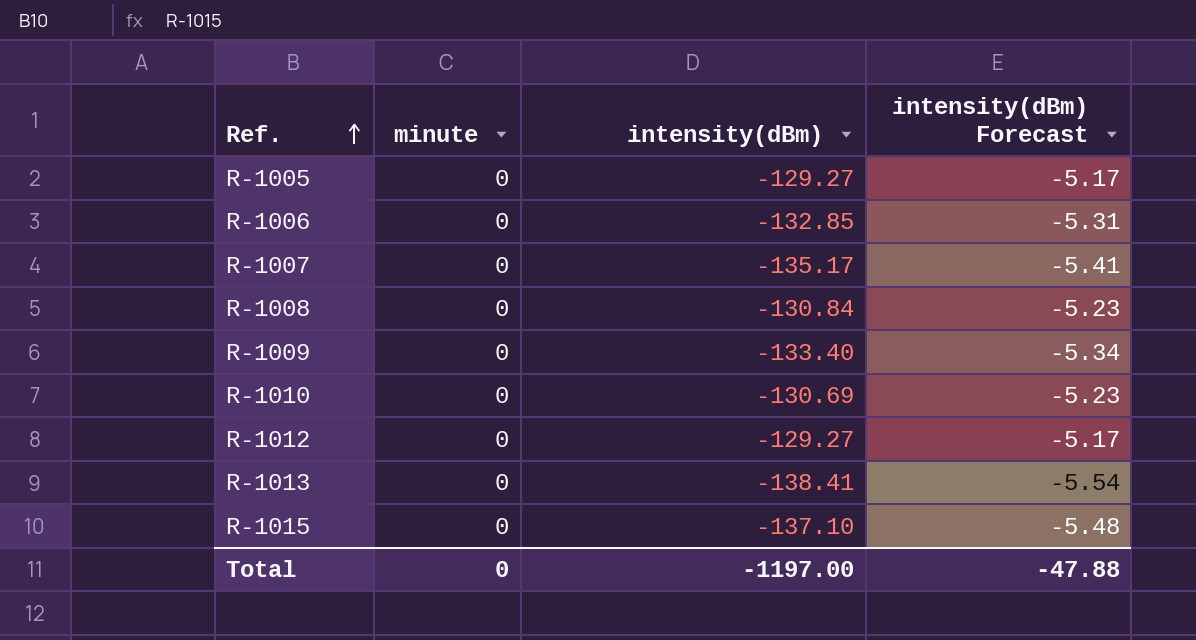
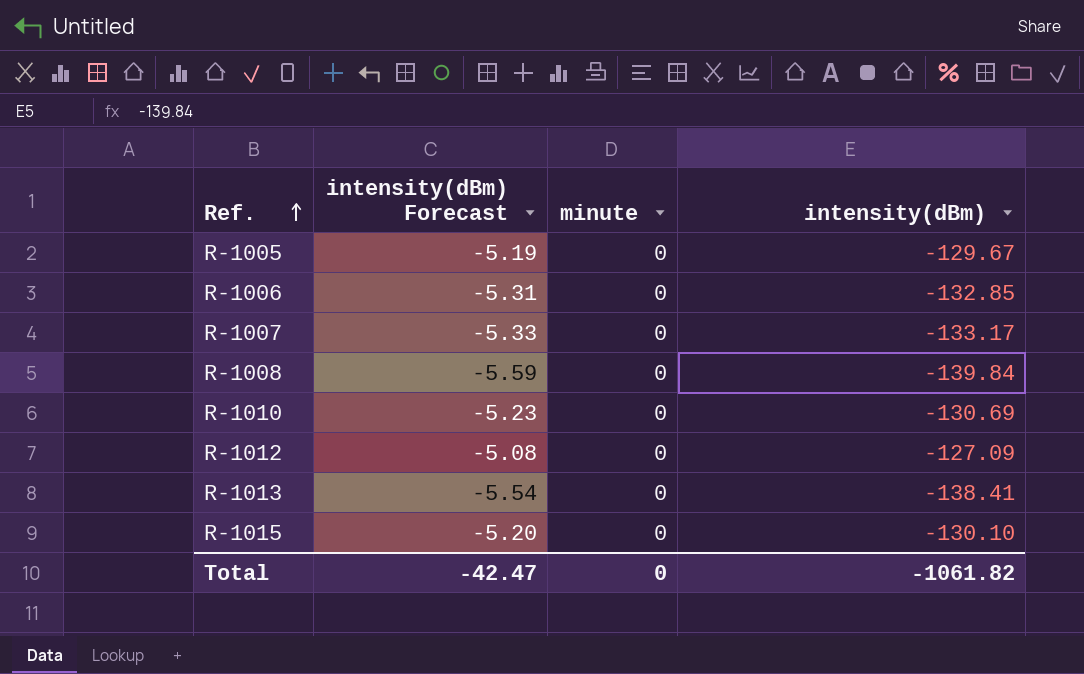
column intensity(dBm) Forecast | position: 4 -> 2
row R-1009: 0 | -133.40 | -5.34 -> none
R-1005 | intensity(dBm) Forecast: -5.17 -> -5.19
R-1005 | intensity(dBm): -129.27 -> -129.67
R-1007 | intensity(dBm) Forecast: -5.41 -> -5.33
R-1007 | intensity(dBm): -135.17 -> -133.17
R-1008 | intensity(dBm) Forecast: -5.23 -> -5.59
R-1008 | intensity(dBm): -130.84 -> -139.84
R-1012 | intensity(dBm) Forecast: -5.17 -> -5.08
R-1012 | intensity(dBm): -129.27 -> -127.09
R-1015 | intensity(dBm) Forecast: -5.48 -> -5.20
R-1015 | intensity(dBm): -137.10 -> -130.10
Total | intensity(dBm) Forecast: -47.88 -> -42.47
Total | intensity(dBm): -1197.00 -> -1061.82

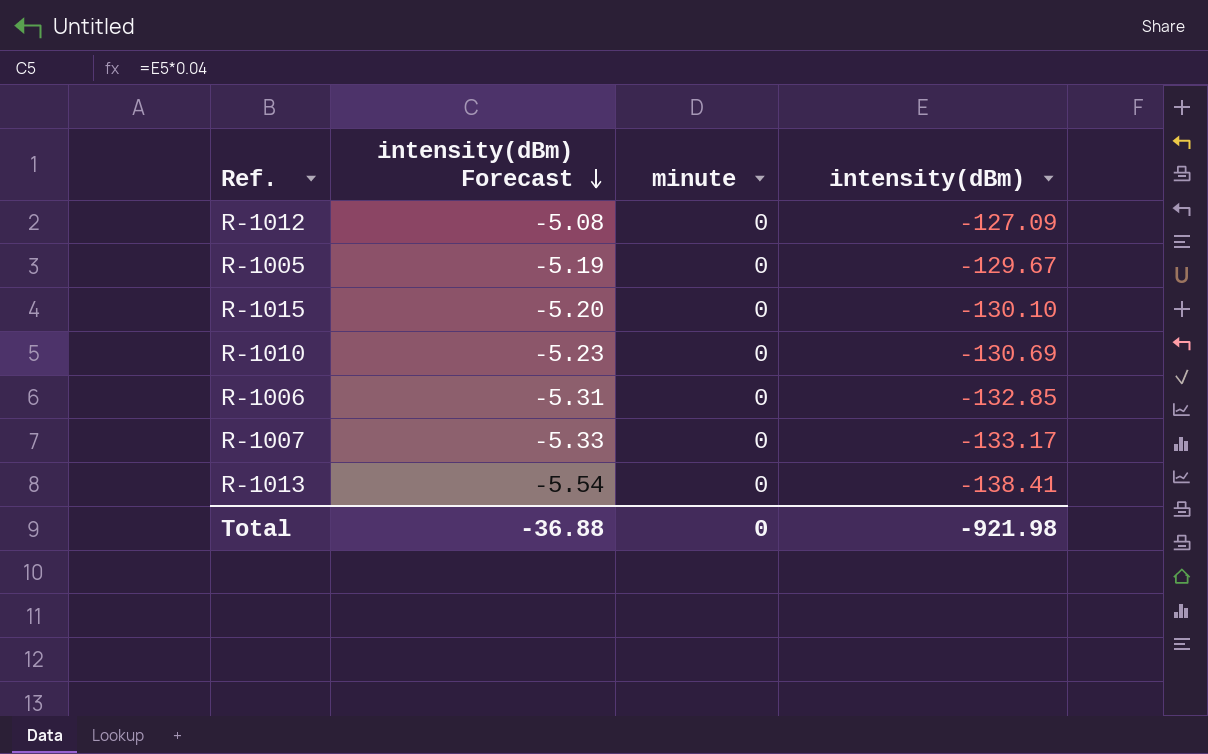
row order: Ref. ascending -> intensity(dBm) Forecast descending
row R-1008: -5.59 | 0 | -139.84 -> none
Total | intensity(dBm) Forecast: -42.47 -> -36.88
Total | intensity(dBm): -1061.82 -> -921.98

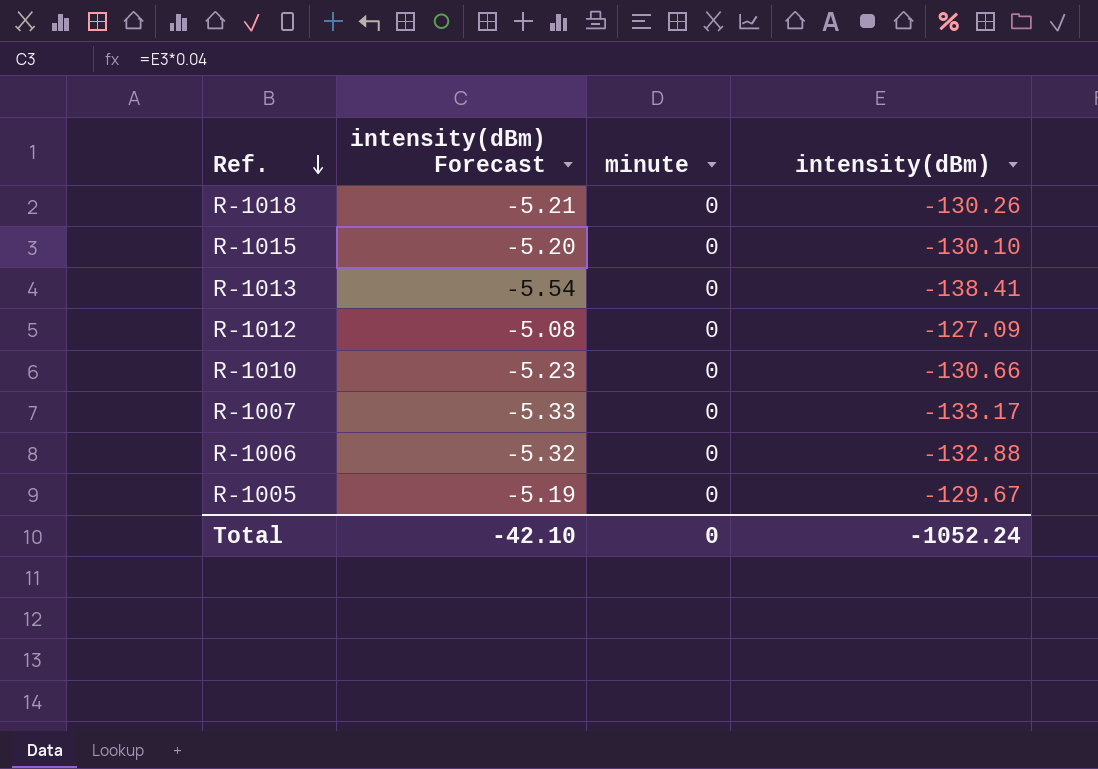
row order: intensity(dBm) Forecast descending -> Ref. descending
row R-1018: none -> -5.21 | 0 | -130.26
R-1010 | intensity(dBm): -130.69 -> -130.66
R-1006 | intensity(dBm) Forecast: -5.31 -> -5.32
R-1006 | intensity(dBm): -132.85 -> -132.88
Total | intensity(dBm) Forecast: -36.88 -> -42.10
Total | intensity(dBm): -921.98 -> -1052.24

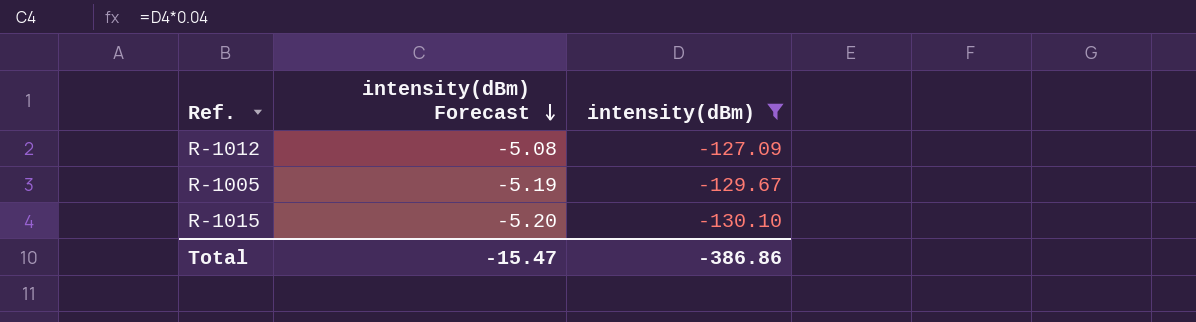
filter: none -> intensity(dBm) >= -130.10
row order: Ref. descending -> intensity(dBm) Forecast descending
column minute | position: 3 -> none
Total | intensity(dBm) Forecast: -42.10 -> -15.47
Total | intensity(dBm): -1052.24 -> -386.86

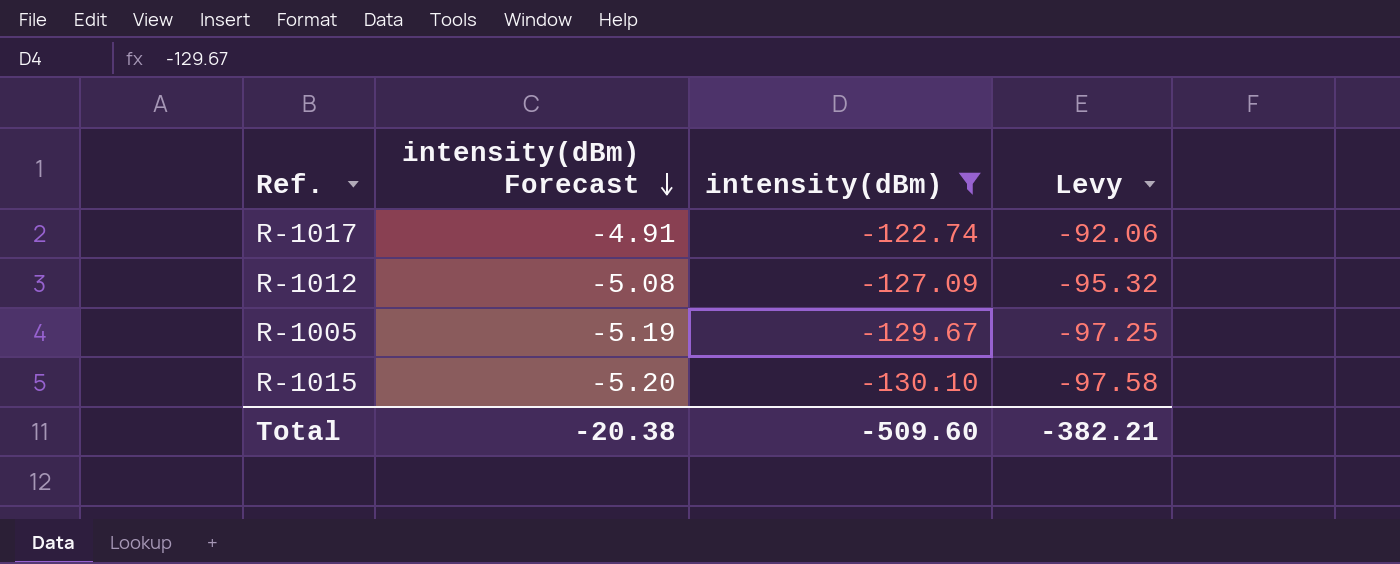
column Levy | formula: none -> [intensity(dBm)] * 0.75
row R-1017: none -> -4.91 | -122.74 | -92.06
Total | intensity(dBm) Forecast: -15.47 -> -20.38
Total | intensity(dBm): -386.86 -> -509.60

